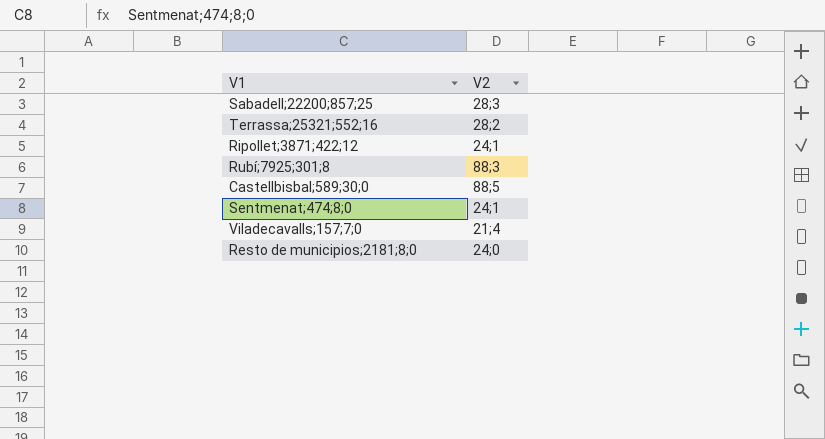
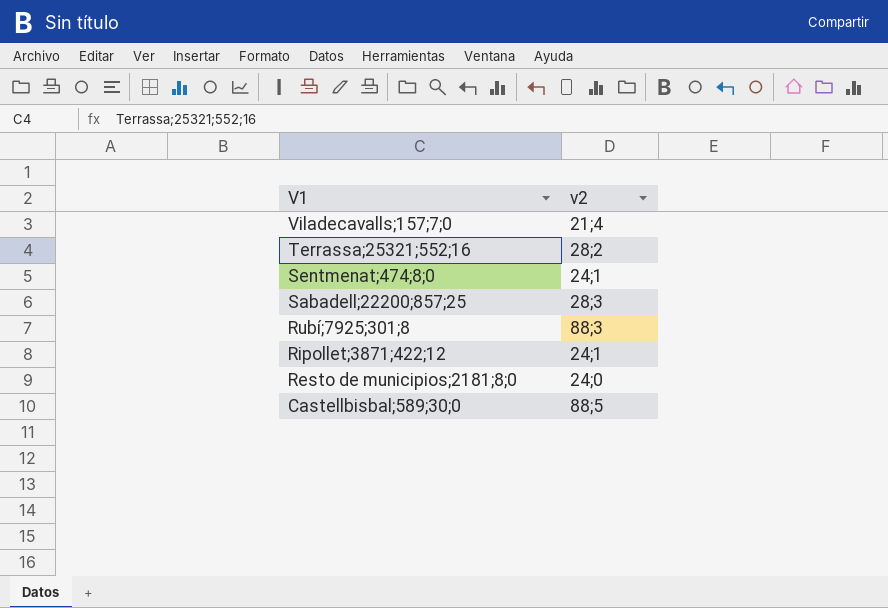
row order: none -> V1 descending
column name: V2 -> v2

